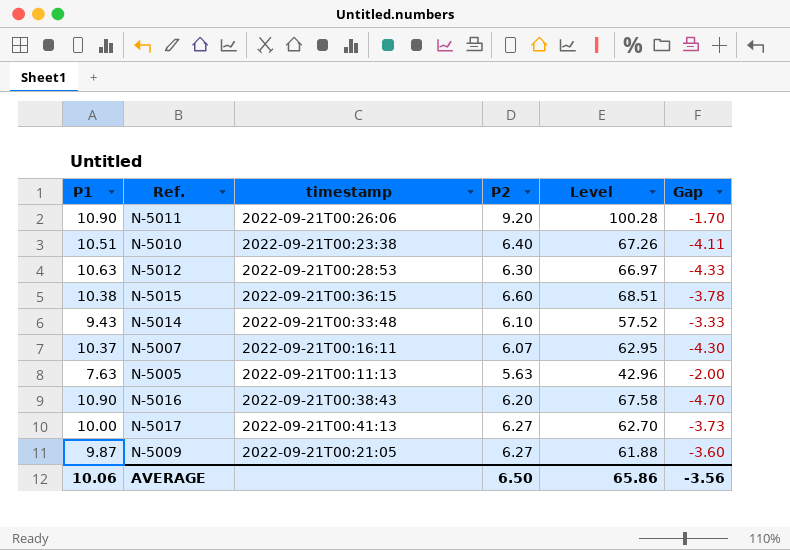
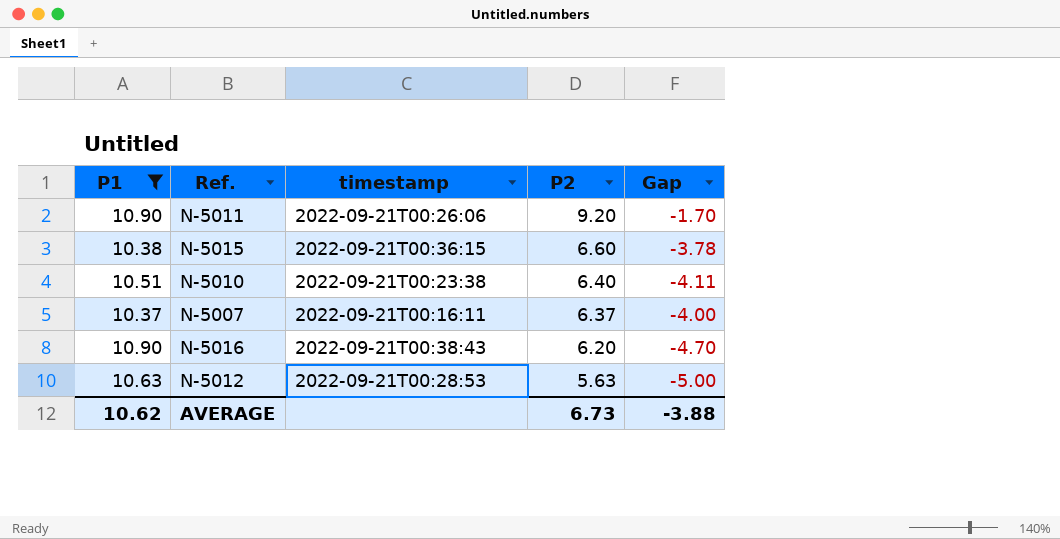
filter: none -> P1 >= 10.37
row order: none -> P2 descending
column Level | formula: [P1] * [P2] -> none
N-5007 | P2: 6.07 -> 6.37
N-5007 | Gap: -4.30 -> -4.00
N-5012 | P2: 6.30 -> 5.63
N-5012 | Gap: -4.33 -> -5.00
AVERAGE | P1: 10.06 -> 10.62
AVERAGE | P2: 6.50 -> 6.73
AVERAGE | Gap: -3.56 -> -3.88

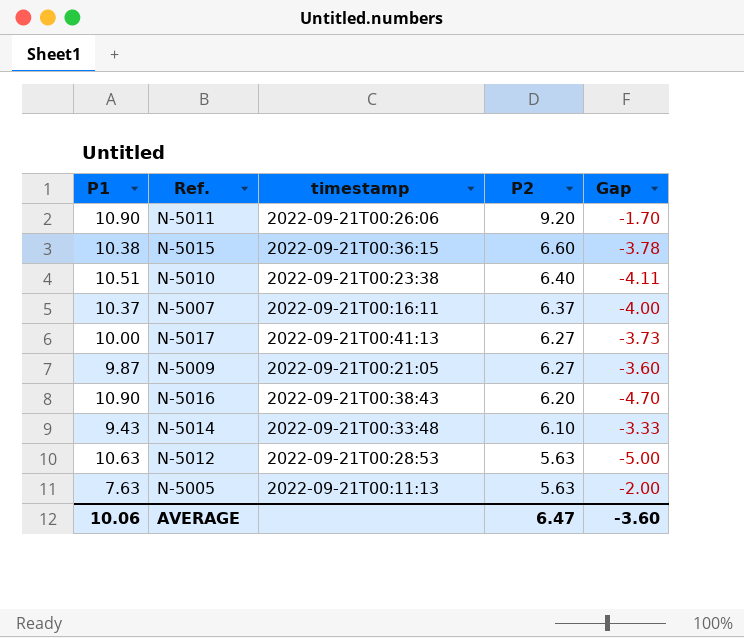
filter: P1 >= 10.37 -> none
AVERAGE | P1: 10.62 -> 10.06
AVERAGE | P2: 6.73 -> 6.47
AVERAGE | Gap: -3.88 -> -3.60

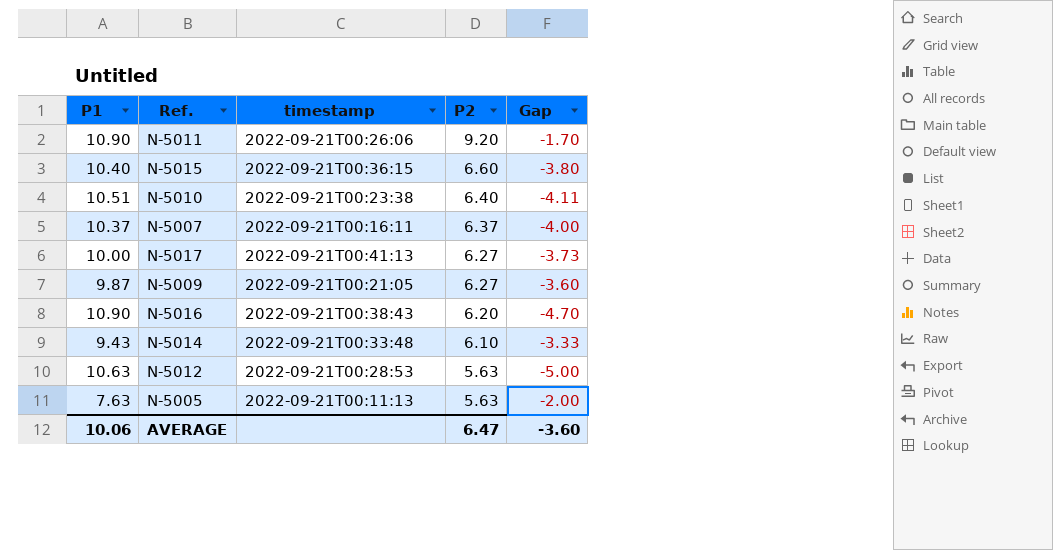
N-5015 | P1: 10.38 -> 10.40
N-5015 | Gap: -3.78 -> -3.80

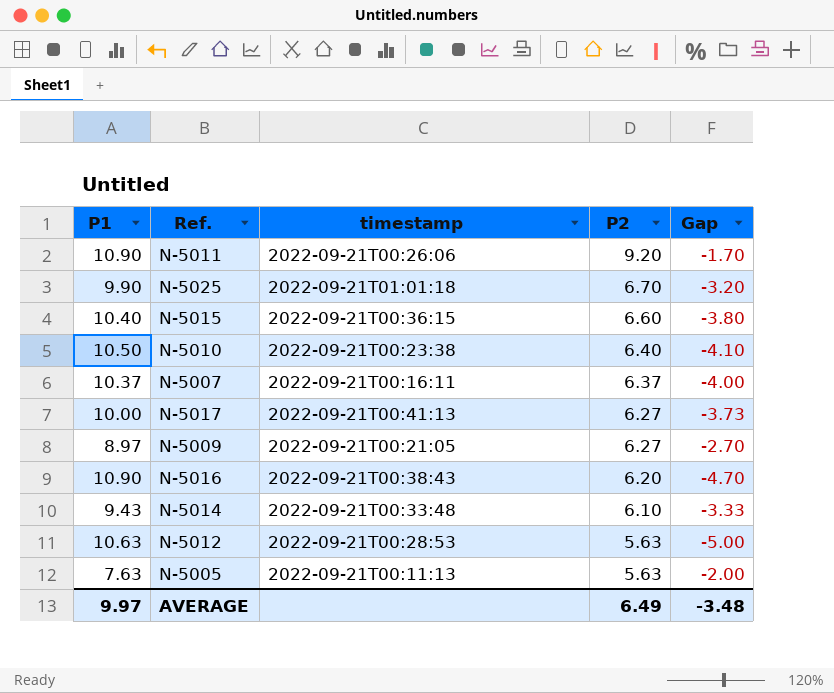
row N-5025: none -> 9.90 | 2022-09-21T01:01:18 | 6.70 | -3.20
N-5010 | P1: 10.51 -> 10.50
N-5010 | Gap: -4.11 -> -4.10
N-5009 | P1: 9.87 -> 8.97
N-5009 | Gap: -3.60 -> -2.70
AVERAGE | P1: 10.06 -> 9.97
AVERAGE | P2: 6.47 -> 6.49
AVERAGE | Gap: -3.60 -> -3.48

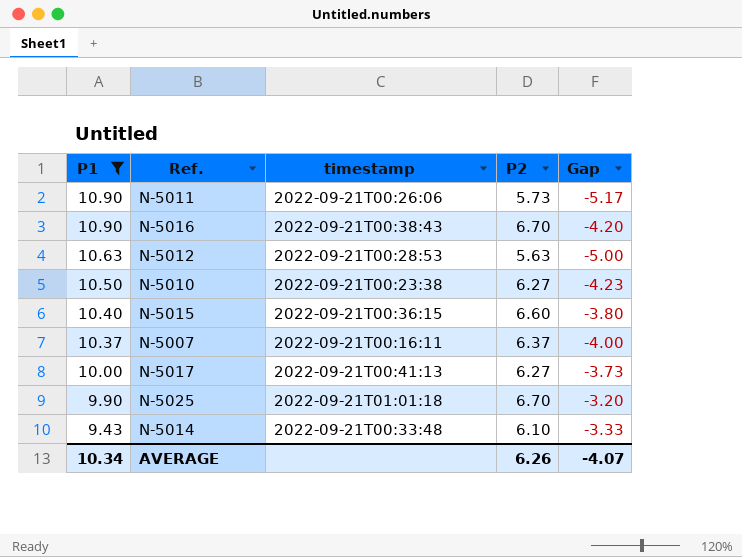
filter: none -> P1 >= 9.43
row order: P2 descending -> P1 descending
N-5011 | P2: 9.20 -> 5.73
N-5011 | Gap: -1.70 -> -5.17
N-5016 | P2: 6.20 -> 6.70
N-5016 | Gap: -4.70 -> -4.20
N-5010 | P2: 6.40 -> 6.27
N-5010 | Gap: -4.10 -> -4.23
AVERAGE | P1: 9.97 -> 10.34
AVERAGE | P2: 6.49 -> 6.26
AVERAGE | Gap: -3.48 -> -4.07

